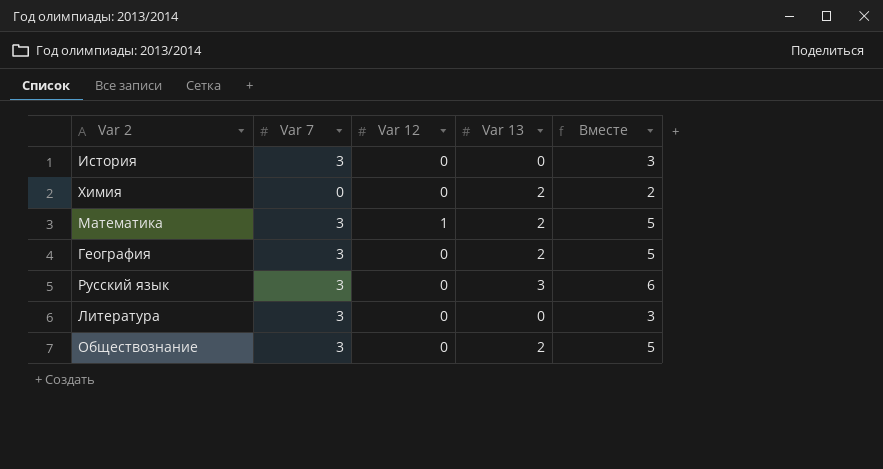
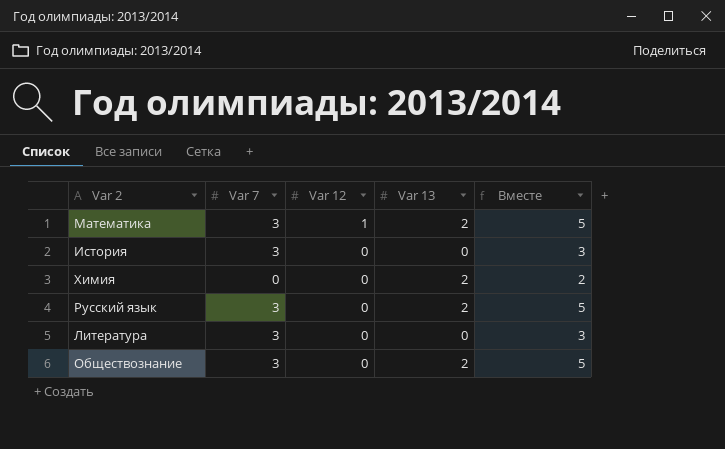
row order: none -> Var 12 descending
row География: 3 | 0 | 2 | 5 -> none
Русский язык | Var 13: 3 -> 2
Русский язык | Вместе: 6 -> 5

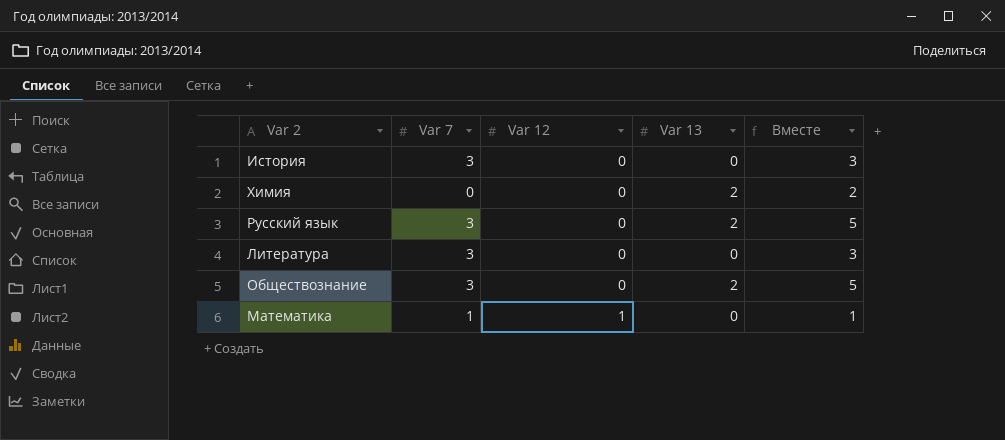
row order: Var 12 descending -> Var 12 ascending
Математика | Var 7: 3 -> 1
Математика | Var 13: 2 -> 0
Математика | Вместе: 5 -> 1

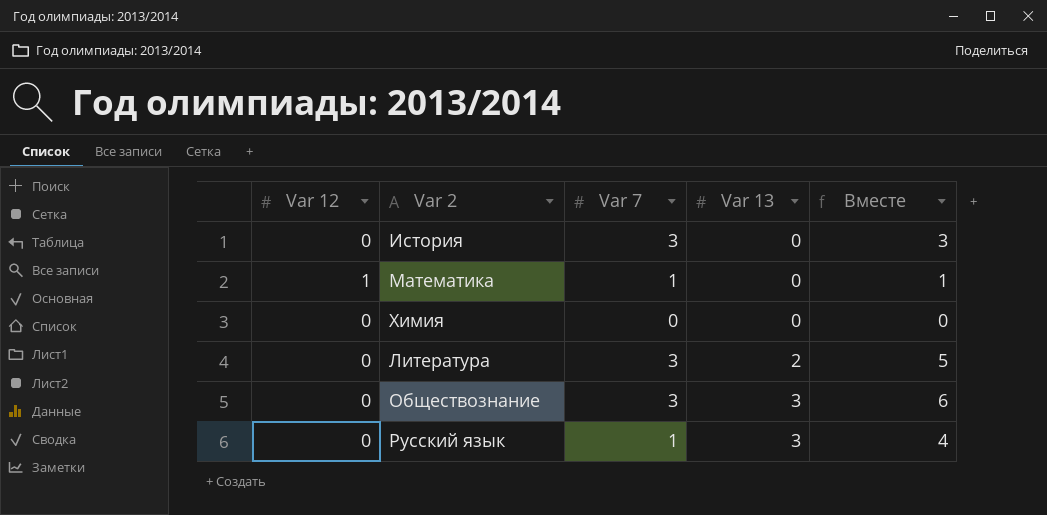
row order: Var 12 ascending -> Var 13 ascending
column Var 12 | position: 3 -> 1
Химия | Var 13: 2 -> 0
Химия | Вместе: 2 -> 0
Литература | Var 13: 0 -> 2
Литература | Вместе: 3 -> 5
Обществознание | Var 13: 2 -> 3
Обществознание | Вместе: 5 -> 6
Русский язык | Var 7: 3 -> 1
Русский язык | Var 13: 2 -> 3
Русский язык | Вместе: 5 -> 4

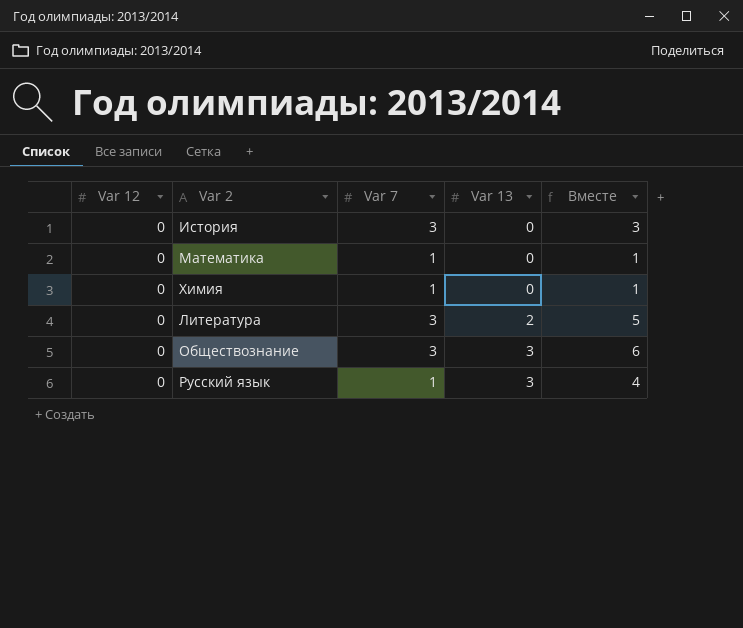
Математика | Var 12: 1 -> 0
Химия | Var 7: 0 -> 1
Химия | Вместе: 0 -> 1

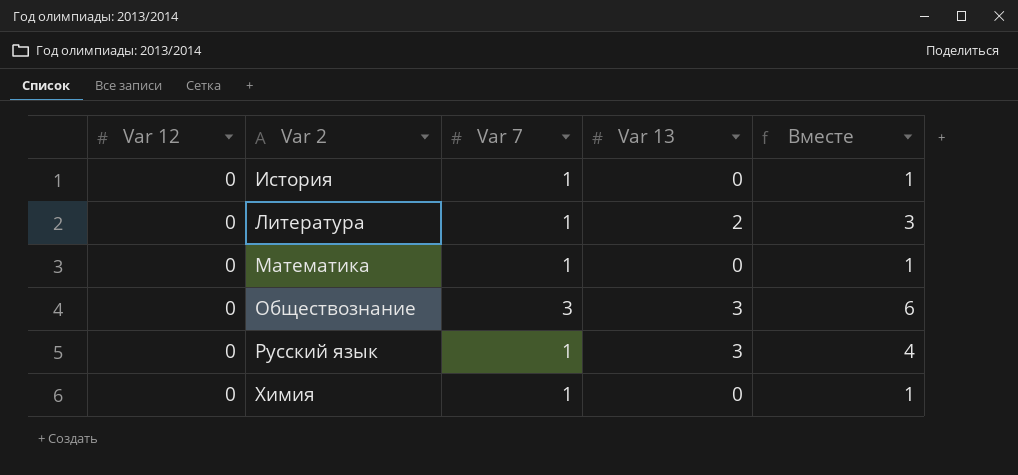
row order: Var 13 ascending -> Var 2 ascending
История | Var 7: 3 -> 1
История | Вместе: 3 -> 1
Литература | Var 7: 3 -> 1
Литература | Вместе: 5 -> 3

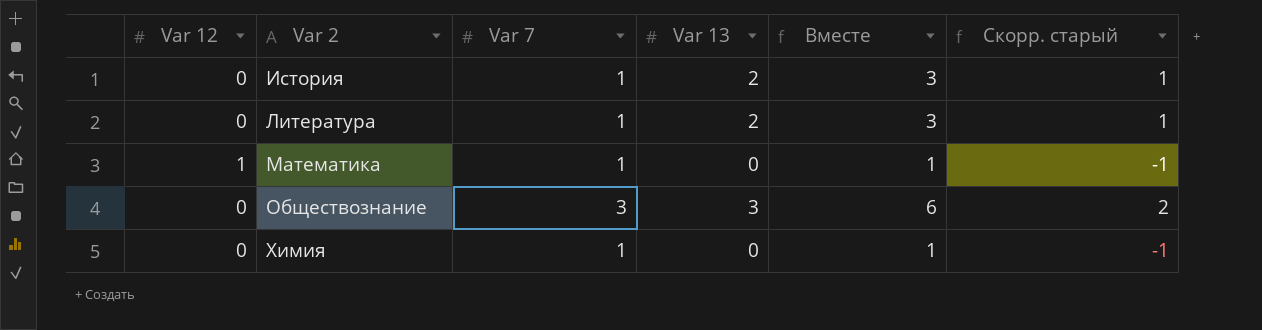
column Скорр. старый | formula: none -> [Var 13] - 1
row Русский язык: 0 | 1 | 3 | 4 -> none
История | Var 13: 0 -> 2
История | Вместе: 1 -> 3
Математика | Var 12: 0 -> 1

